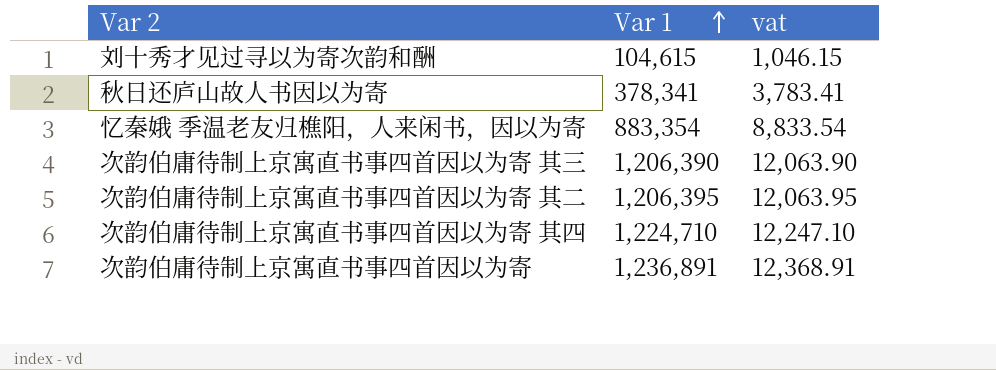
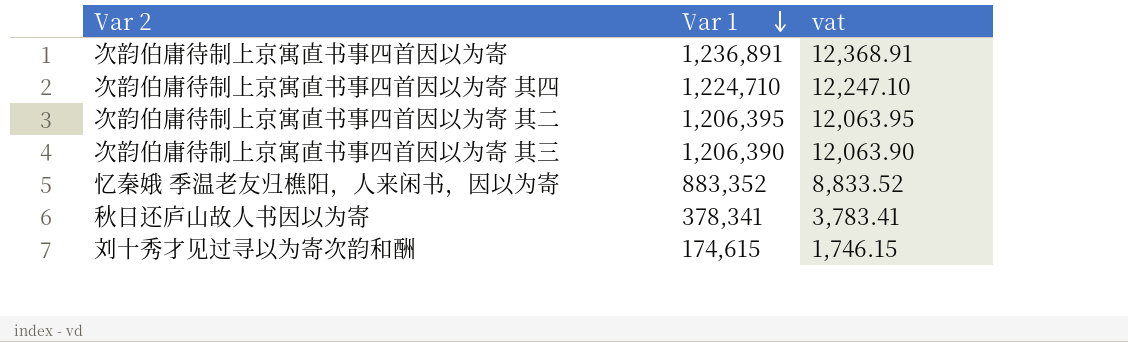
row order: Var 1 ascending -> Var 1 descending
忆秦娥 季温老友归樵阳，人来闲书，因以为寄 | Var 1: 883,354 -> 883,352
忆秦娥 季温老友归樵阳，人来闲书，因以为寄 | vat: 8,833.54 -> 8,833.52
刘十秀才见过寻以为寄次韵和酬 | Var 1: 104,615 -> 174,615
刘十秀才见过寻以为寄次韵和酬 | vat: 1,046.15 -> 1,746.15

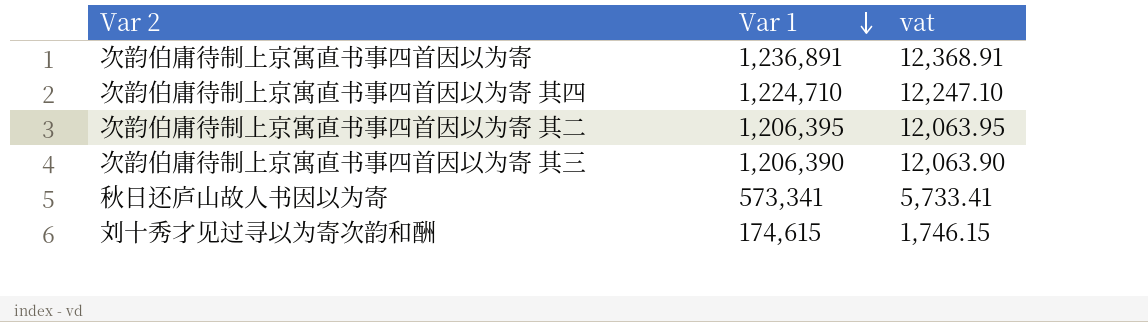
row 忆秦娥 季温老友归樵阳，人来闲书，因以为寄: 883,352 | 8,833.52 -> none
秋日还庐山故人书因以为寄 | Var 1: 378,341 -> 573,341
秋日还庐山故人书因以为寄 | vat: 3,783.41 -> 5,733.41

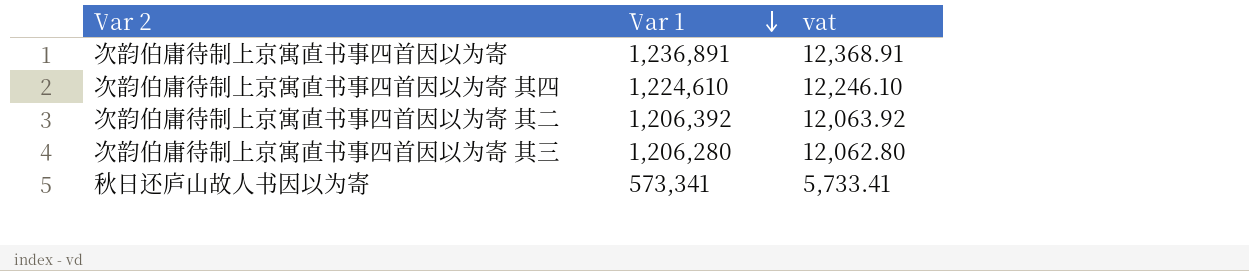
row 刘十秀才见过寻以为寄次韵和酬: 174,615 | 1,746.15 -> none
次韵伯庸待制上京寓直书事四首因以为寄 其四 | Var 1: 1,224,710 -> 1,224,610
次韵伯庸待制上京寓直书事四首因以为寄 其四 | vat: 12,247.10 -> 12,246.10
次韵伯庸待制上京寓直书事四首因以为寄 其二 | Var 1: 1,206,395 -> 1,206,392
次韵伯庸待制上京寓直书事四首因以为寄 其二 | vat: 12,063.95 -> 12,063.92
次韵伯庸待制上京寓直书事四首因以为寄 其三 | Var 1: 1,206,390 -> 1,206,280
次韵伯庸待制上京寓直书事四首因以为寄 其三 | vat: 12,063.90 -> 12,062.80

